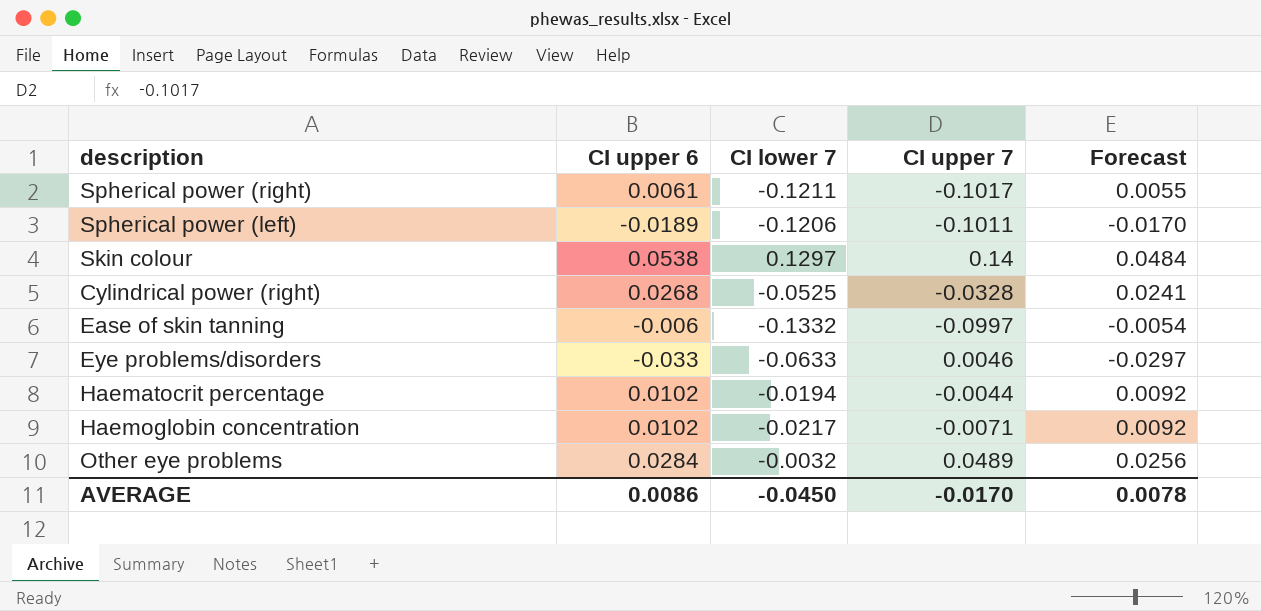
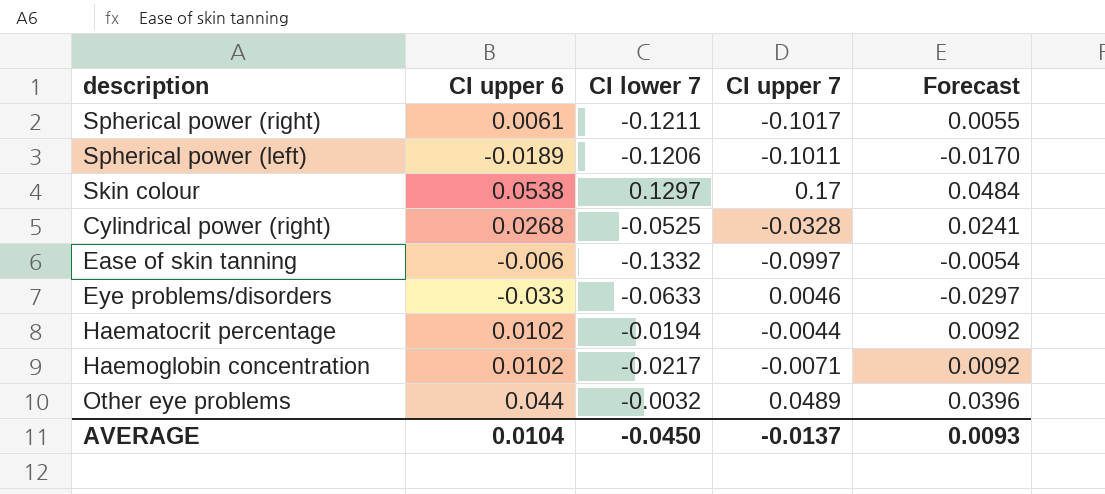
Skin colour | CI upper 7: 0.14 -> 0.17
Other eye problems | CI upper 6: 0.0284 -> 0.044
Other eye problems | Forecast: 0.0256 -> 0.0396
AVERAGE | CI upper 6: 0.0086 -> 0.0104
AVERAGE | CI upper 7: -0.0170 -> -0.0137
AVERAGE | Forecast: 0.0078 -> 0.0093

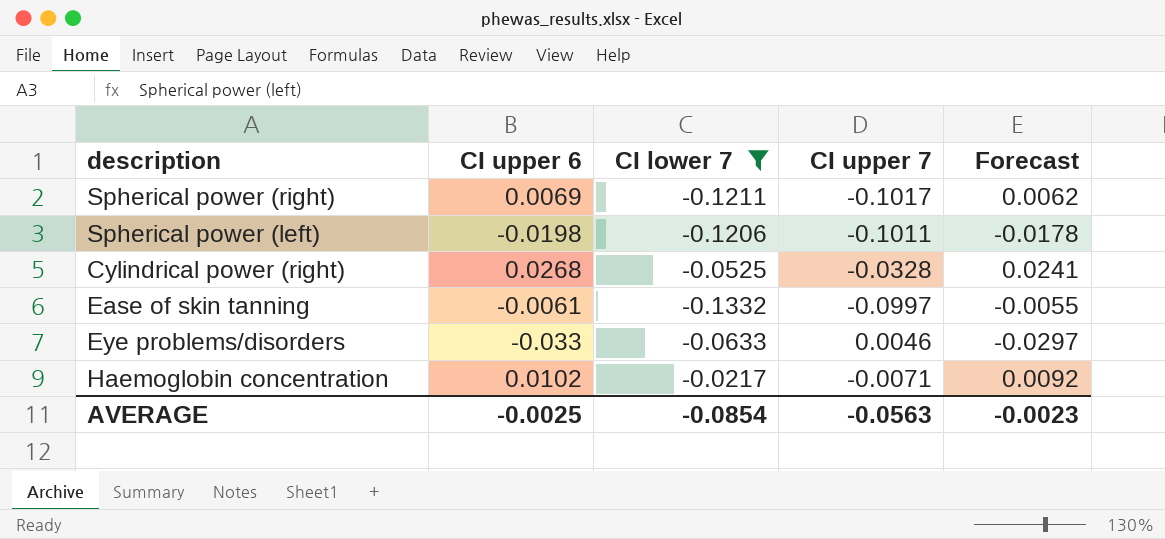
filter: none -> CI lower 7 <= -0.0217
Spherical power (right) | CI upper 6: 0.0061 -> 0.0069
Spherical power (right) | Forecast: 0.0055 -> 0.0062
Spherical power (left) | CI upper 6: -0.0189 -> -0.0198
Spherical power (left) | Forecast: -0.0170 -> -0.0178
Ease of skin tanning | CI upper 6: -0.006 -> -0.0061
Ease of skin tanning | Forecast: -0.0054 -> -0.0055
AVERAGE | CI upper 6: 0.0104 -> -0.0025
AVERAGE | CI lower 7: -0.0450 -> -0.0854
AVERAGE | CI upper 7: -0.0137 -> -0.0563
AVERAGE | Forecast: 0.0093 -> -0.0023

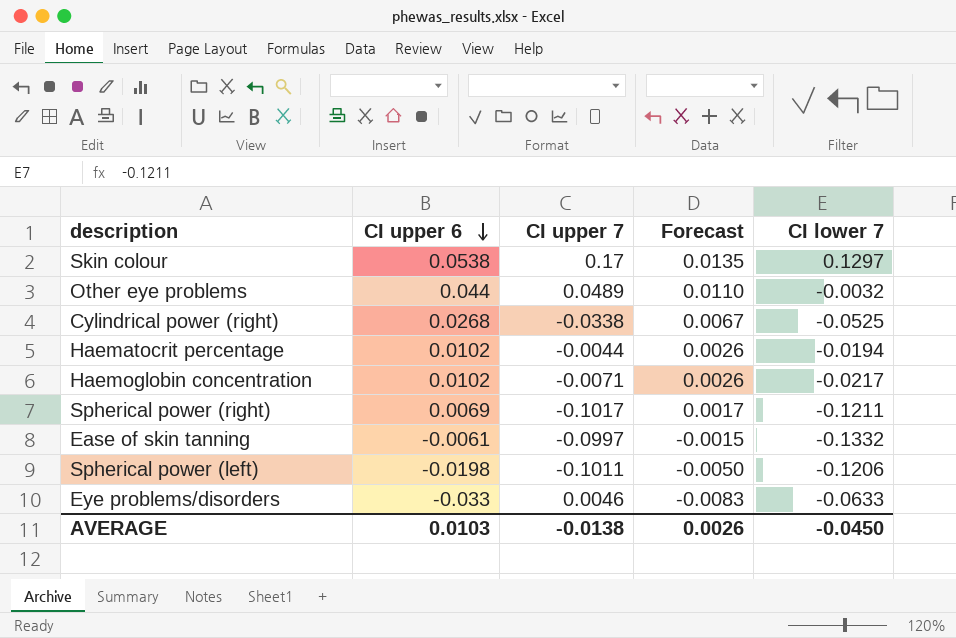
filter: CI lower 7 <= -0.0217 -> none
row order: none -> CI upper 6 descending
column Forecast | formula: [CI upper 6] * 0.9 -> [CI upper 6] * 0.25
column CI lower 7 | position: 3 -> 5
Cylindrical power (right) | CI upper 7: -0.0328 -> -0.0338
AVERAGE | CI upper 6: -0.0025 -> 0.0103
AVERAGE | CI upper 7: -0.0563 -> -0.0138
AVERAGE | Forecast: -0.0023 -> 0.0026
AVERAGE | CI lower 7: -0.0854 -> -0.0450

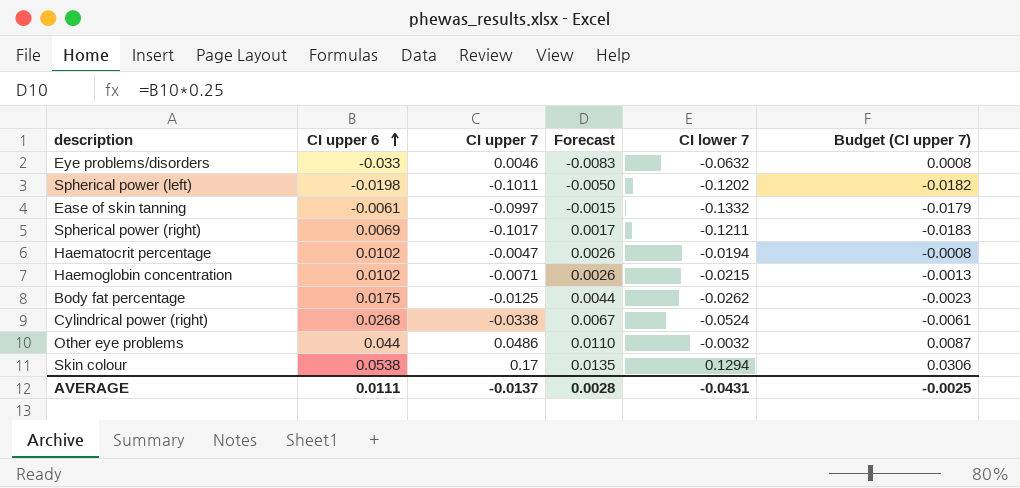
row order: CI upper 6 descending -> CI upper 6 ascending
column Budget (CI upper 7) | formula: none -> [CI upper 7] * 0.18
Eye problems/disorders | CI lower 7: -0.0633 -> -0.0632
Spherical power (left) | CI lower 7: -0.1206 -> -0.1202
Haematocrit percentage | CI upper 7: -0.0044 -> -0.0047
Haemoglobin concentration | CI lower 7: -0.0217 -> -0.0215
row Body fat percentage: none -> 0.0175 | -0.0125 | 0.0044 | -0.0262 | -0.0023
Cylindrical power (right) | CI lower 7: -0.0525 -> -0.0524
Other eye problems | CI upper 7: 0.0489 -> 0.0486
Skin colour | CI lower 7: 0.1297 -> 0.1294
AVERAGE | CI upper 6: 0.0103 -> 0.0111
AVERAGE | CI upper 7: -0.0138 -> -0.0137
AVERAGE | Forecast: 0.0026 -> 0.0028
AVERAGE | CI lower 7: -0.0450 -> -0.0431

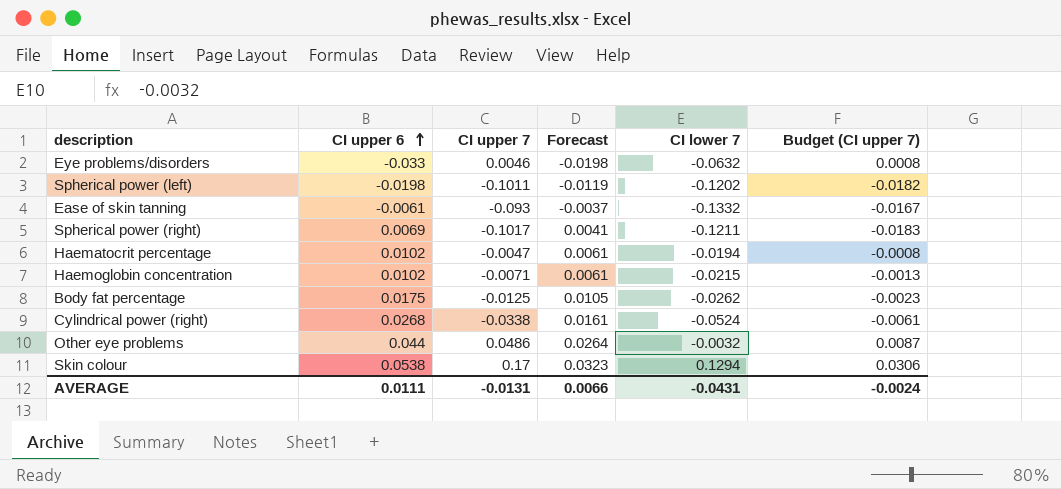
column Forecast | formula: [CI upper 6] * 0.25 -> [CI upper 6] * 0.6
Ease of skin tanning | CI upper 7: -0.0997 -> -0.093
Ease of skin tanning | Budget (CI upper 7): -0.0179 -> -0.0167
AVERAGE | CI upper 7: -0.0137 -> -0.0131
AVERAGE | Forecast: 0.0028 -> 0.0066
AVERAGE | Budget (CI upper 7): -0.0025 -> -0.0024

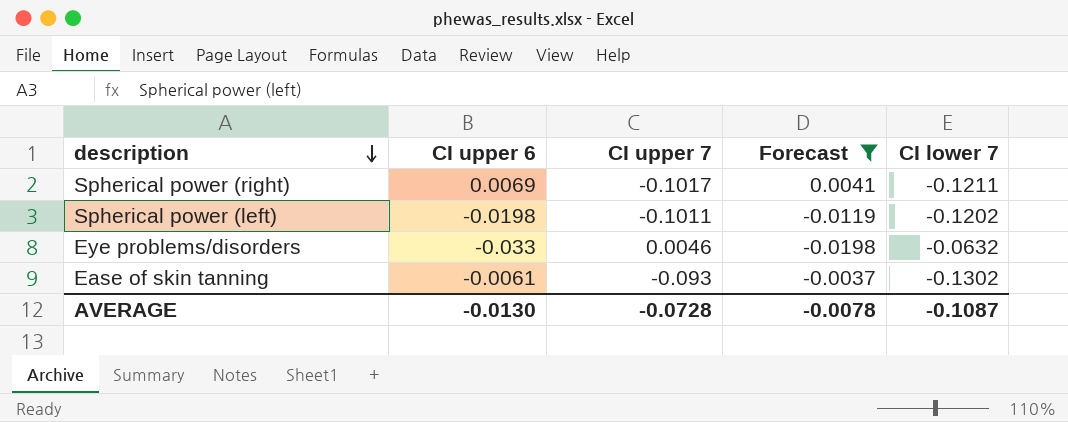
filter: none -> Forecast <= 0.0041
row order: CI upper 6 ascending -> description descending
column Budget (CI upper 7) | formula: [CI upper 7] * 0.18 -> none
Ease of skin tanning | CI lower 7: -0.1332 -> -0.1302
AVERAGE | CI upper 6: 0.0111 -> -0.0130
AVERAGE | CI upper 7: -0.0131 -> -0.0728
AVERAGE | Forecast: 0.0066 -> -0.0078
AVERAGE | CI lower 7: -0.0431 -> -0.1087

